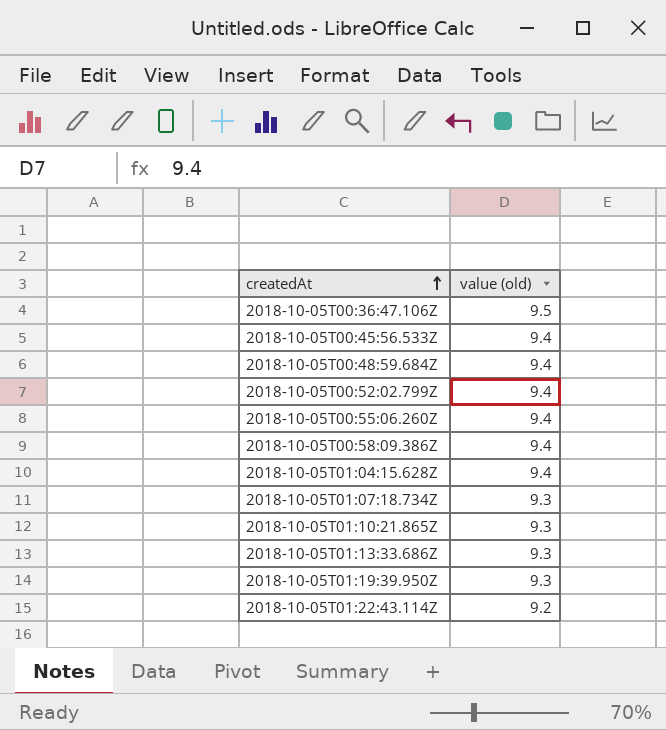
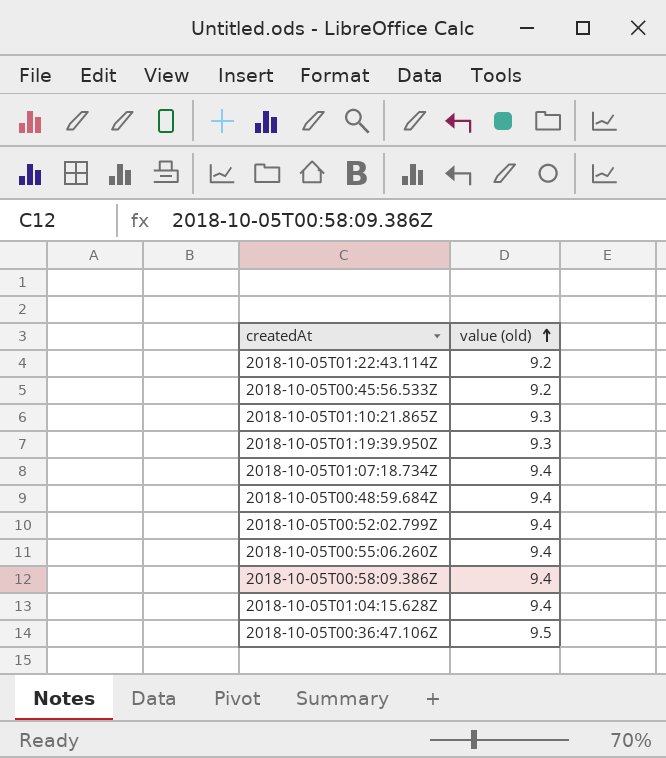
row order: createdAt ascending -> value (old) ascending
row 2018-10-05T01:13:33.686Z: 9.3 -> none
2018-10-05T00:45:56.533Z | value (old): 9.4 -> 9.2
2018-10-05T01:07:18.734Z | value (old): 9.3 -> 9.4

